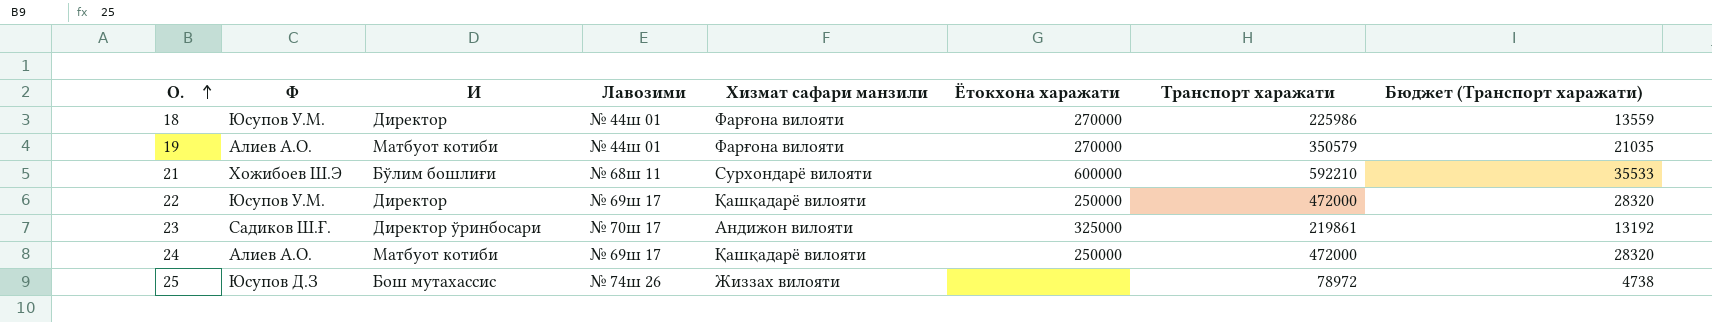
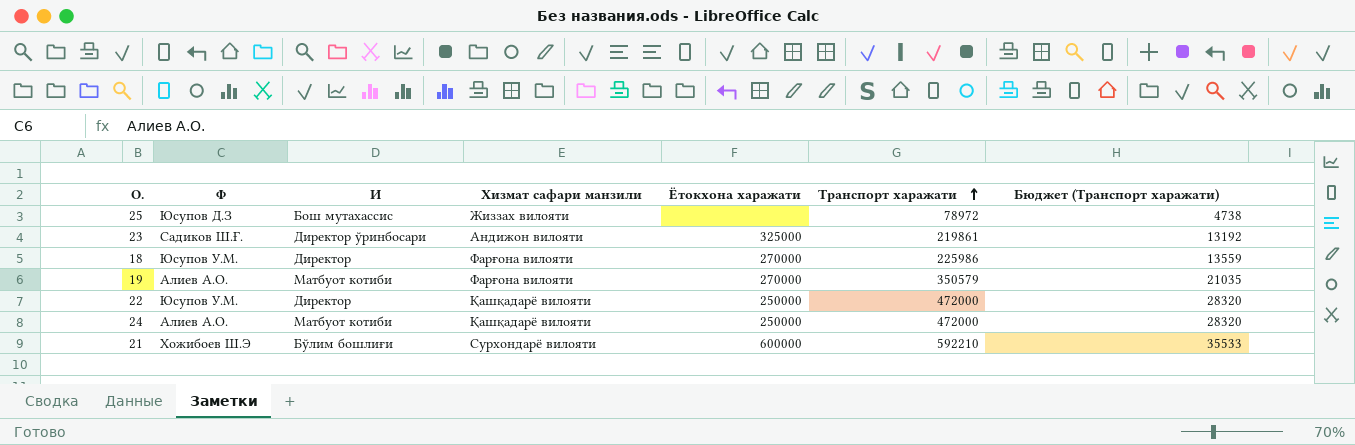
row order: О. ascending -> Транспорт харажати ascending
column Лавозими | position: 4 -> none

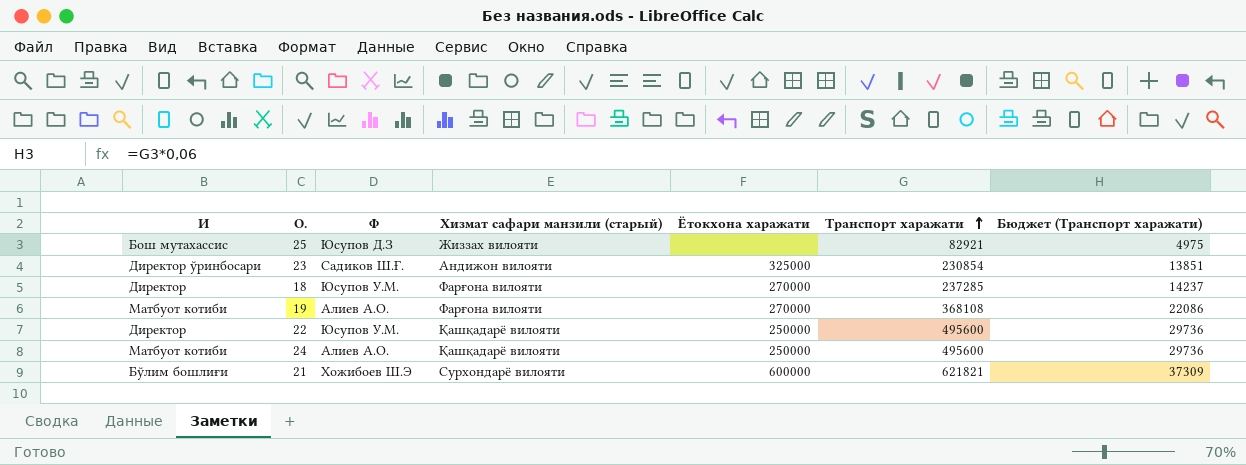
column И | position: 3 -> 1
column name: Хизмат сафари манзили -> Хизмат сафари манзили (старый)
25 | Транспорт харажати: 78972 -> 82921
25 | Бюджет (Транспорт харажати): 4738 -> 4975
23 | Транспорт харажати: 219861 -> 230854
23 | Бюджет (Транспорт харажати): 13192 -> 13851
18 | Транспорт харажати: 225986 -> 237285
18 | Бюджет (Транспорт харажати): 13559 -> 14237
19 | Транспорт харажати: 350579 -> 368108
19 | Бюджет (Транспорт харажати): 21035 -> 22086
22 | Транспорт харажати: 472000 -> 495600
22 | Бюджет (Транспорт харажати): 28320 -> 29736
24 | Транспорт харажати: 472000 -> 495600
24 | Бюджет (Транспорт харажати): 28320 -> 29736
21 | Транспорт харажати: 592210 -> 621821
21 | Бюджет (Транспорт харажати): 35533 -> 37309

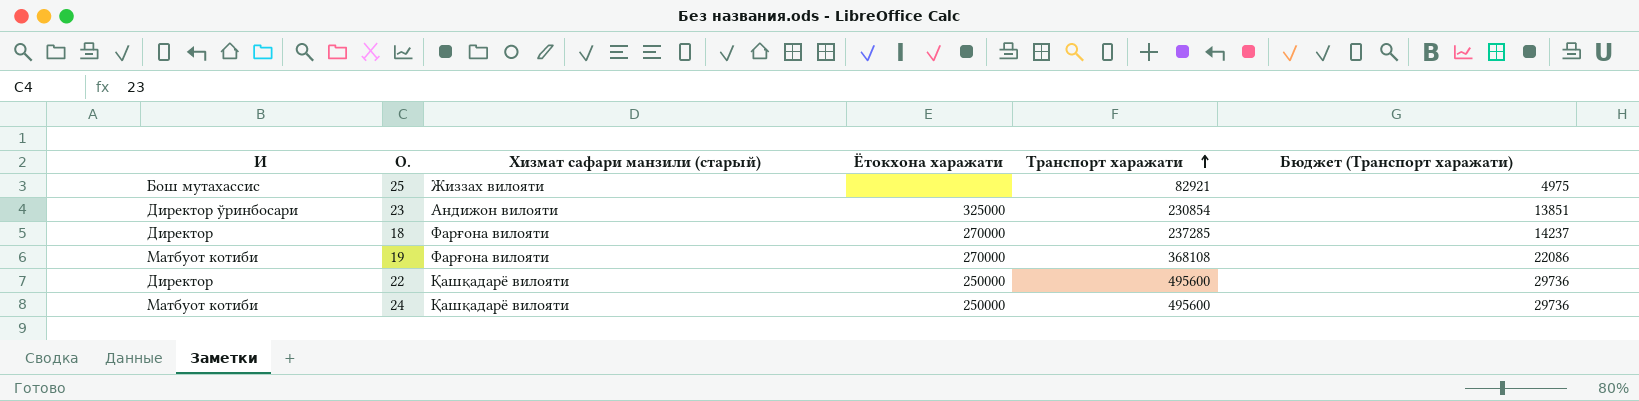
column Ф | position: 3 -> none
row 21: Бўлим бошлиғи | Хожибоев Ш.Э | Сурхондарё вилояти | 600000 | 621821 | 37309 -> none

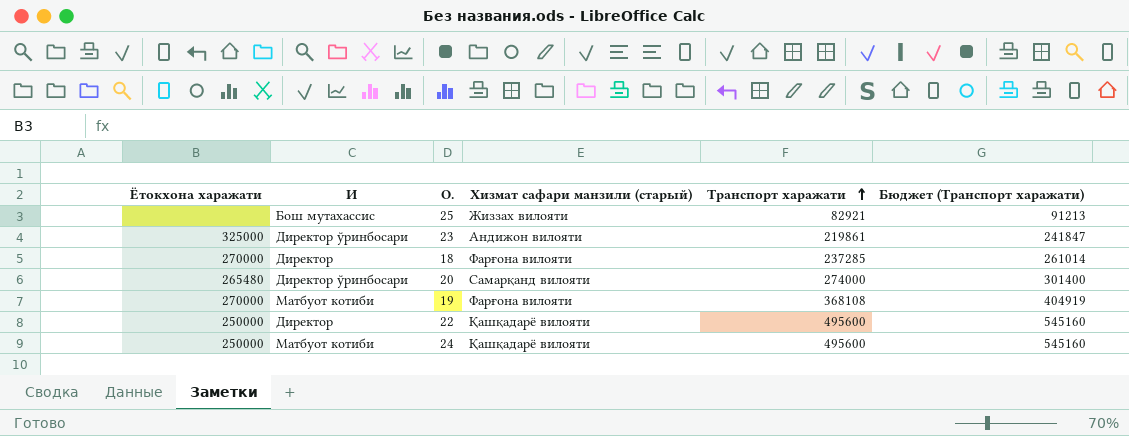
column Ётокхона харажати | position: 4 -> 1
column Бюджет (Транспорт харажати) | formula: [Транспорт харажати] * 0,06 -> [Транспорт харажати] * 1,1
23 | Транспорт харажати: 230854 -> 219861
row 20: none -> 265480 | Директор ўринбосари | Самарқанд вилояти | 274000 | 301400

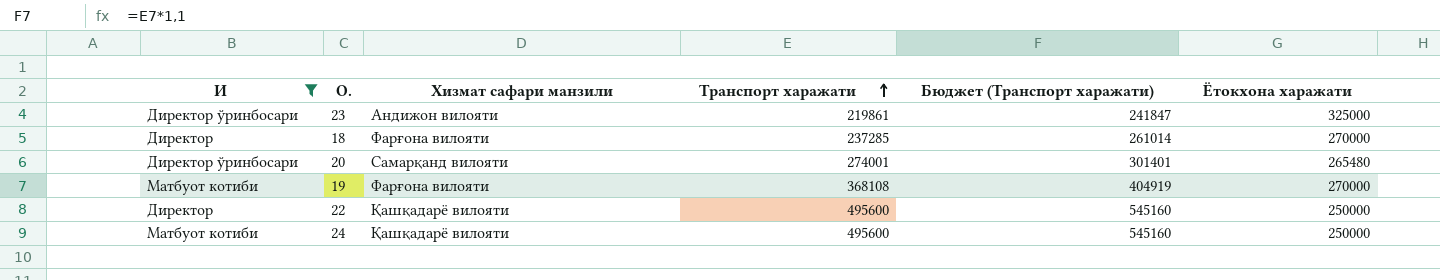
filter: none -> И != Бош мутахассис
column name: Хизмат сафари манзили (старый) -> Хизмат сафари манзили
column Ётокхона харажати | position: 1 -> 6
20 | Транспорт харажати: 274000 -> 274001
20 | Бюджет (Транспорт харажати): 301400 -> 301401

